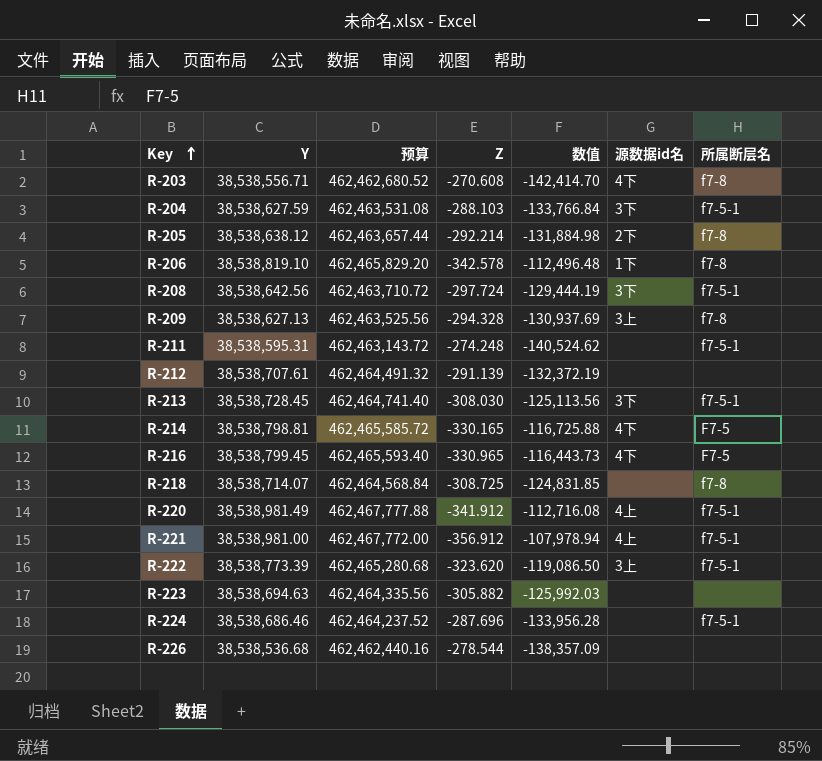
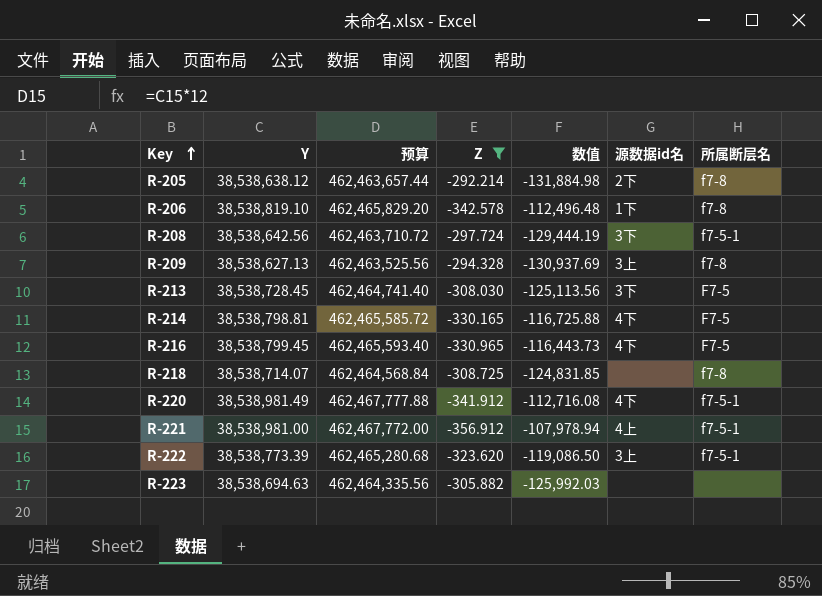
filter: none -> Z <= -292.214
R-213 | 所属断层名: f7-5-1 -> F7-5
R-220 | 源数据id名: 4上 -> 4下

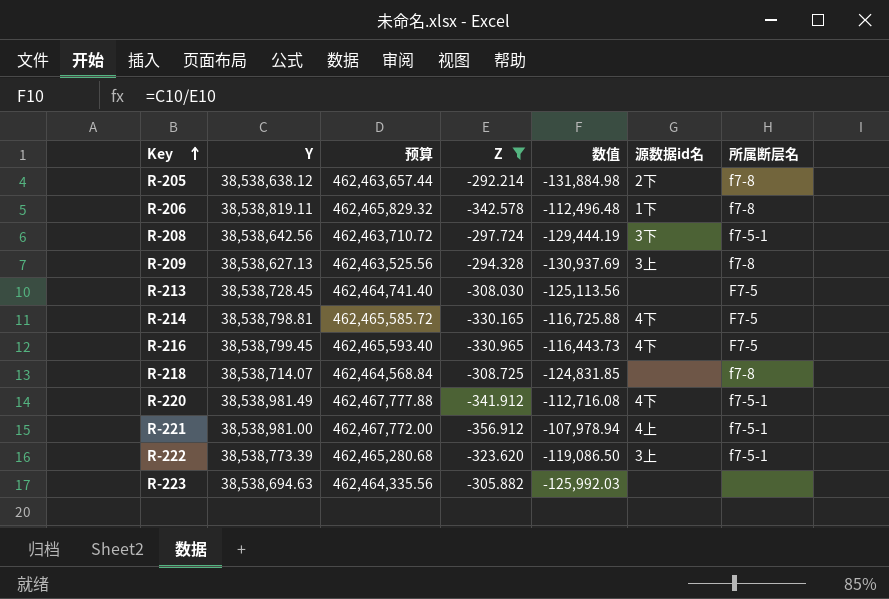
R-206 | Y: 38,538,819.10 -> 38,538,819.11
R-206 | 预算: 462,465,829.20 -> 462,465,829.32
R-213 | 源数据id名: 3下 -> none

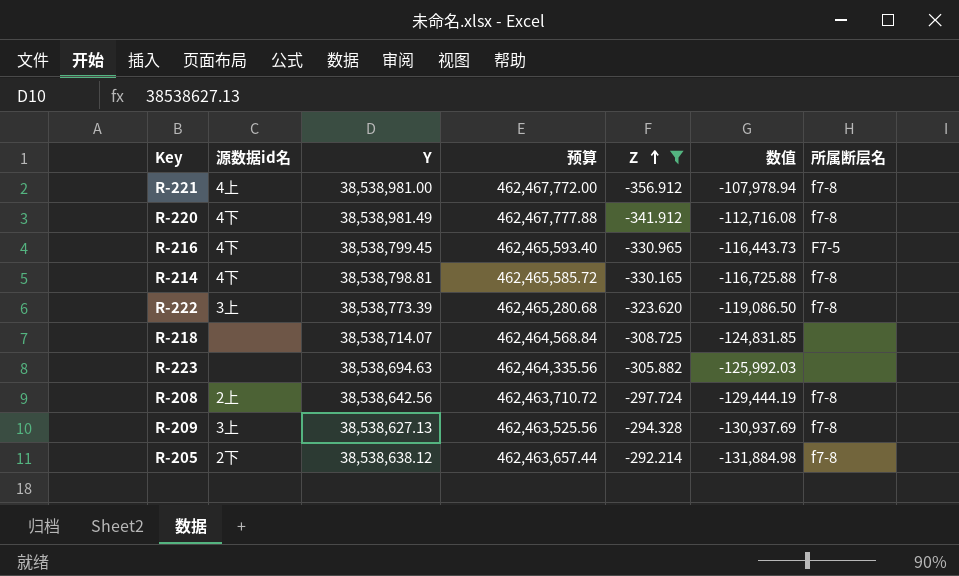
row order: Key ascending -> Z ascending
column 源数据id名 | position: 6 -> 2
row R-206: 38,538,819.11 | 462,465,829.32 | -342.578 | -112,496.48 | 1下 | f7-8 -> none
row R-213: 38,538,728.45 | 462,464,741.40 | -308.030 | -125,113.56 | none | F7-5 -> none
R-221 | 所属断层名: f7-5-1 -> f7-8
R-220 | 所属断层名: f7-5-1 -> f7-8
R-214 | 所属断层名: F7-5 -> f7-8
R-222 | 所属断层名: f7-5-1 -> f7-8
R-218 | 所属断层名: f7-8 -> none
R-208 | 源数据id名: 3下 -> 2上
R-208 | 所属断层名: f7-5-1 -> f7-8

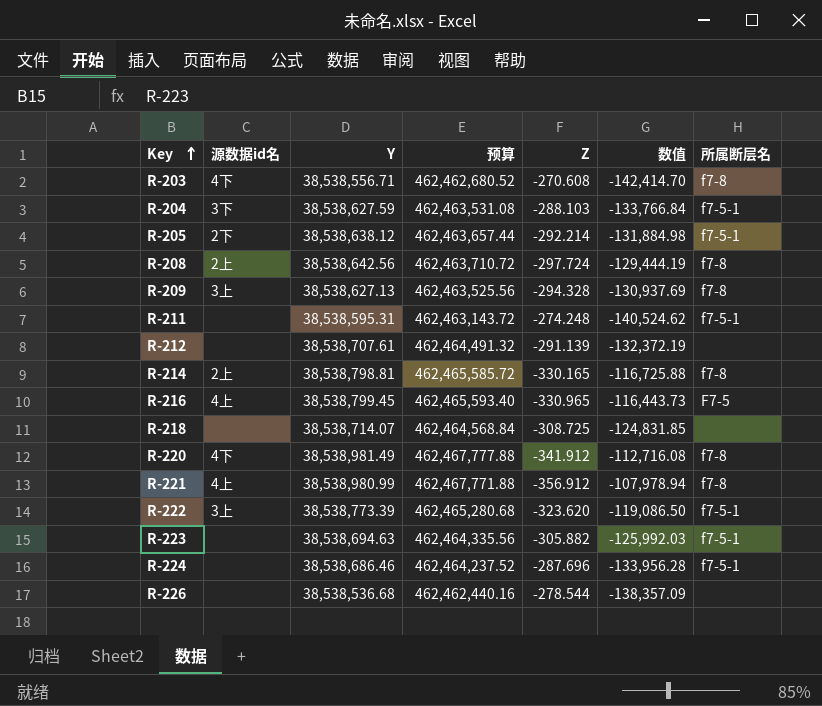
filter: Z <= -292.214 -> none
row order: Z ascending -> Key ascending
R-205 | 所属断层名: f7-8 -> f7-5-1
R-214 | 源数据id名: 4下 -> 2上
R-216 | 源数据id名: 4下 -> 4上
R-221 | Y: 38,538,981.00 -> 38,538,980.99
R-221 | 预算: 462,467,772.00 -> 462,467,771.88
R-222 | 所属断层名: f7-8 -> f7-5-1
R-223 | 所属断层名: none -> f7-5-1

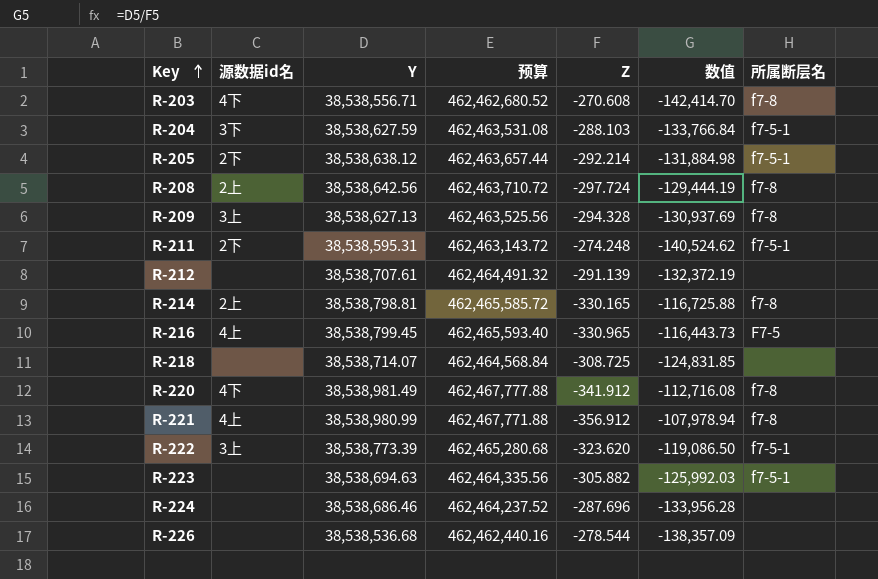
R-211 | 源数据id名: none -> 2下
R-224 | 所属断层名: f7-5-1 -> none

